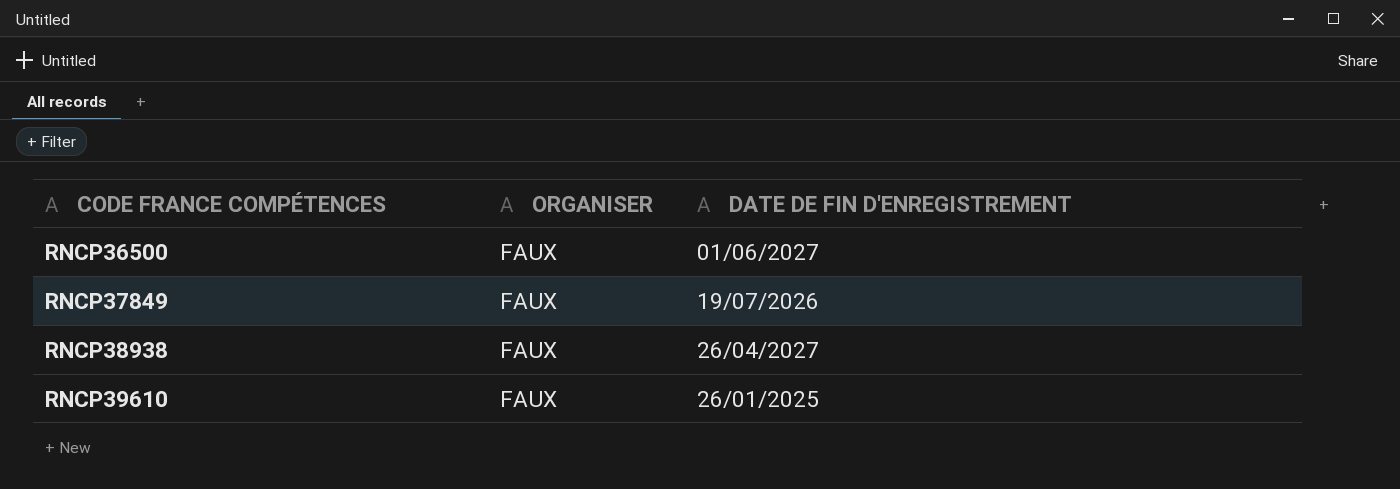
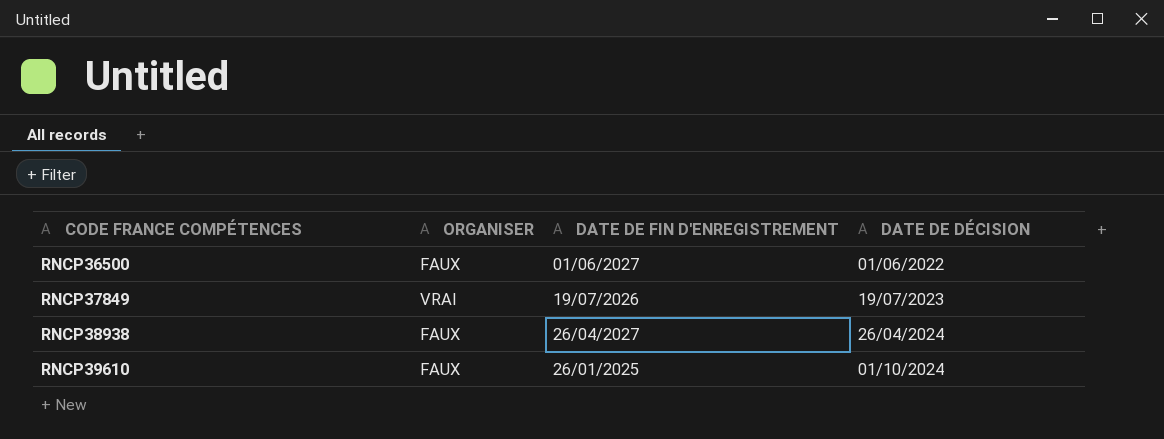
column DATE DE DÉCISION | position: none -> 4
RNCP37849 | ORGANISER: FAUX -> VRAI

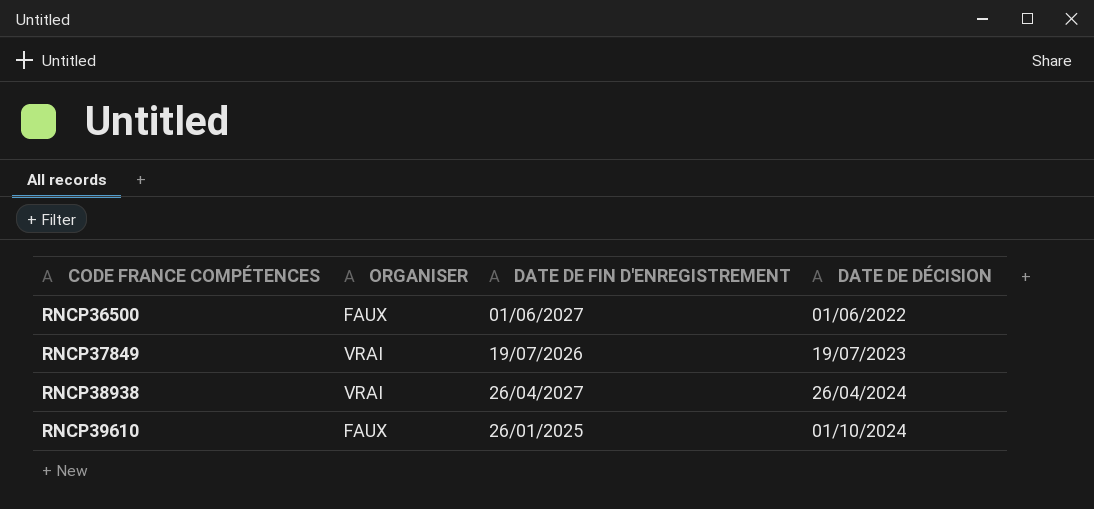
RNCP38938 | ORGANISER: FAUX -> VRAI

